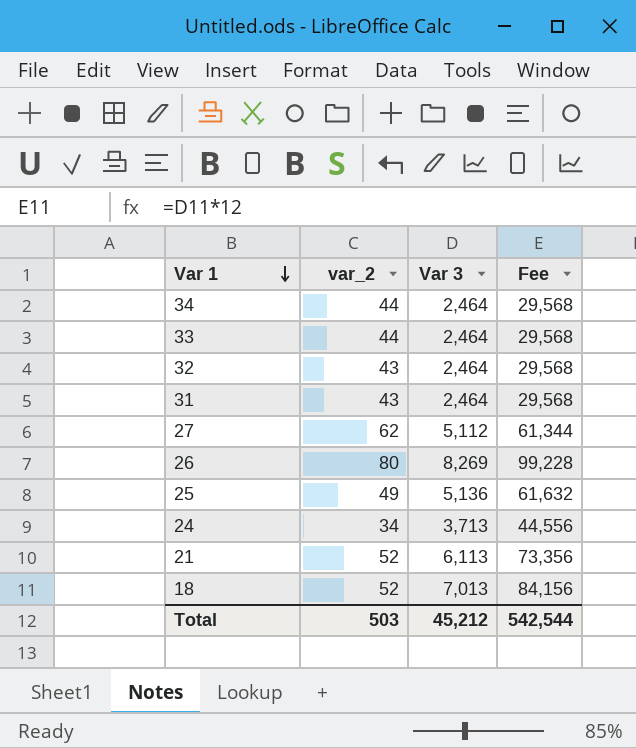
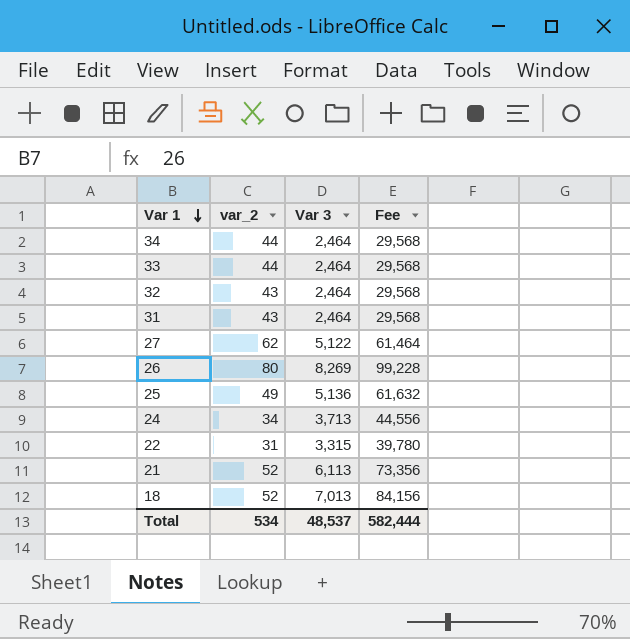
27 | Var 3: 5,112 -> 5,122
27 | Fee: 61,344 -> 61,464
row 22: none -> 31 | 3,315 | 39,780
Total | var_2: 503 -> 534
Total | Var 3: 45,212 -> 48,537
Total | Fee: 542,544 -> 582,444

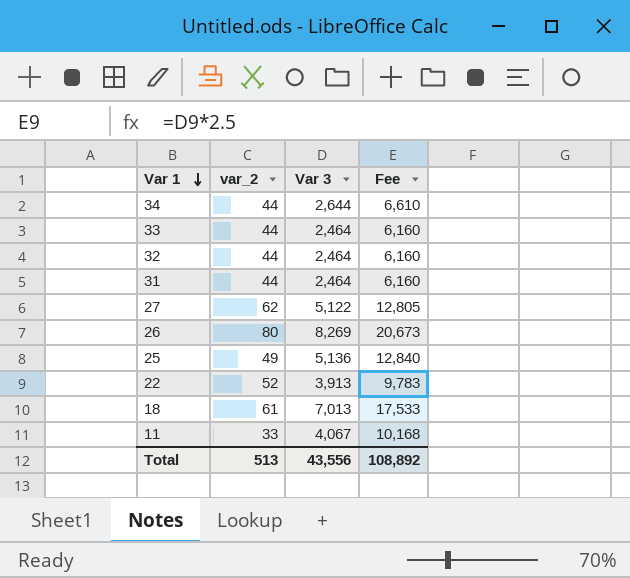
column Fee | formula: [Var 3] * 12 -> [Var 3] * 2.5
row 24: 34 | 3,713 | 44,556 -> none
row 21: 52 | 6,113 | 73,356 -> none
34 | Var 3: 2,464 -> 2,644
32 | var_2: 43 -> 44
31 | var_2: 43 -> 44
22 | var_2: 31 -> 52
22 | Var 3: 3,315 -> 3,913
18 | var_2: 52 -> 61
row 11: none -> 33 | 4,067 | 10,168
Total | var_2: 534 -> 513
Total | Var 3: 48,537 -> 43,556
Total | Fee: 582,444 -> 108,892

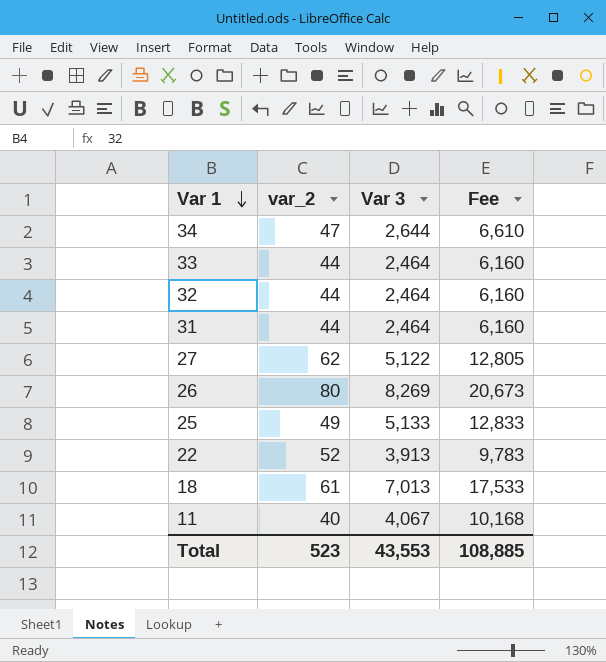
34 | var_2: 44 -> 47
25 | Var 3: 5,136 -> 5,133
25 | Fee: 12,840 -> 12,833
11 | var_2: 33 -> 40
Total | var_2: 513 -> 523
Total | Var 3: 43,556 -> 43,553
Total | Fee: 108,892 -> 108,885

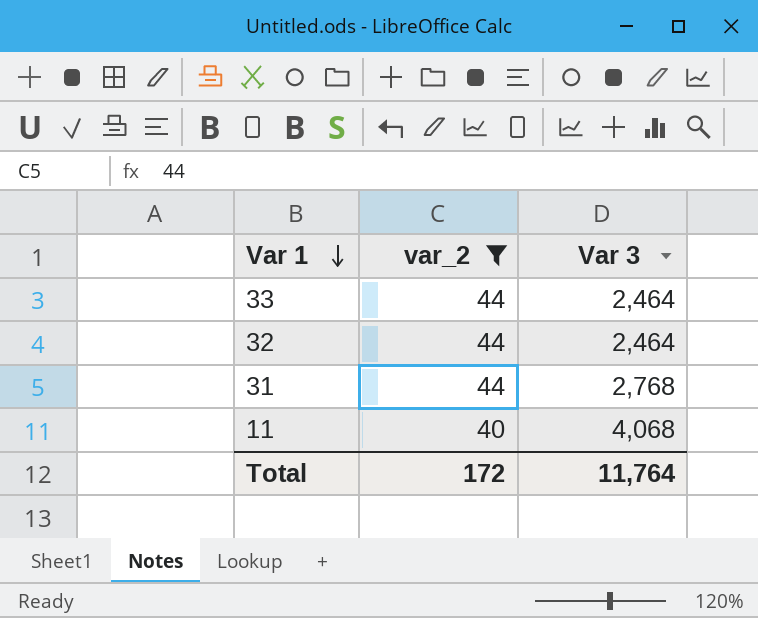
filter: none -> var_2 <= 44
column Fee | formula: [Var 3] * 2.5 -> none
31 | Var 3: 2,464 -> 2,768
11 | Var 3: 4,067 -> 4,068
Total | var_2: 523 -> 172
Total | Var 3: 43,553 -> 11,764

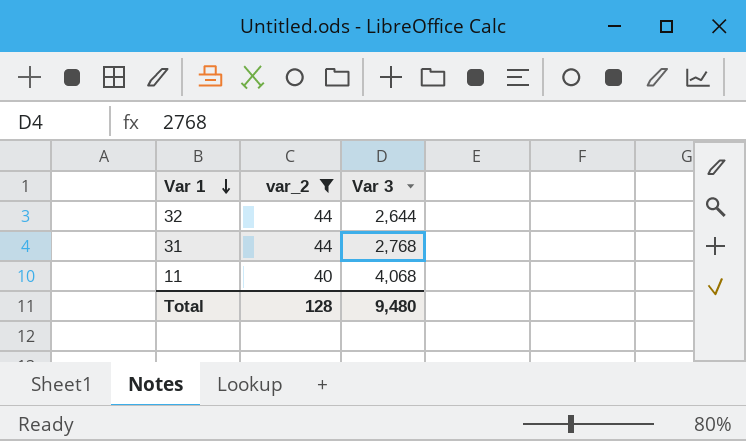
row 33: 44 | 2,464 -> none
32 | Var 3: 2,464 -> 2,644
Total | var_2: 172 -> 128
Total | Var 3: 11,764 -> 9,480

